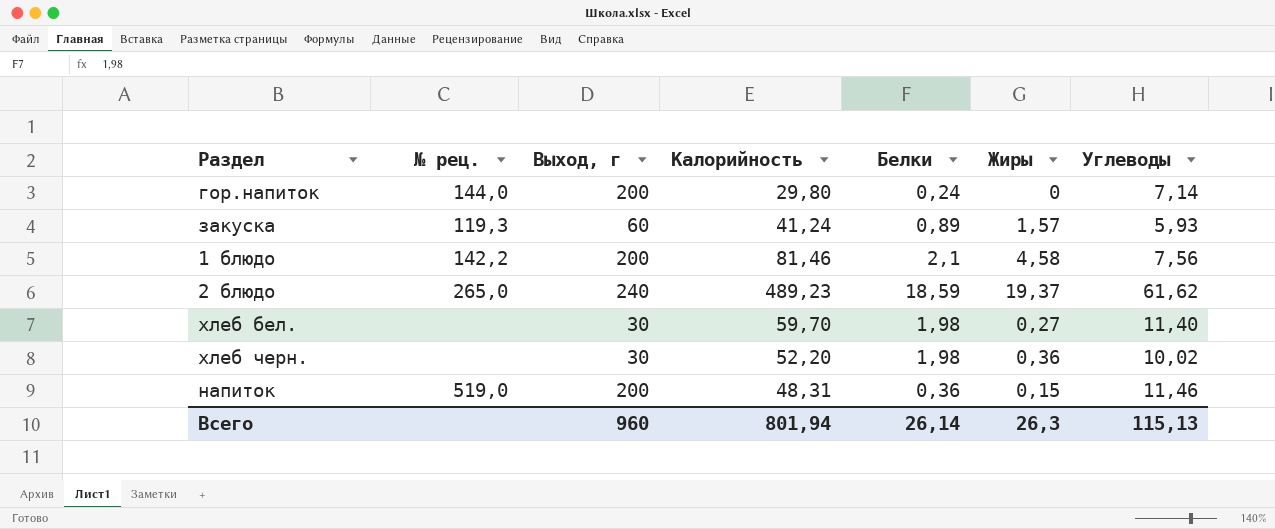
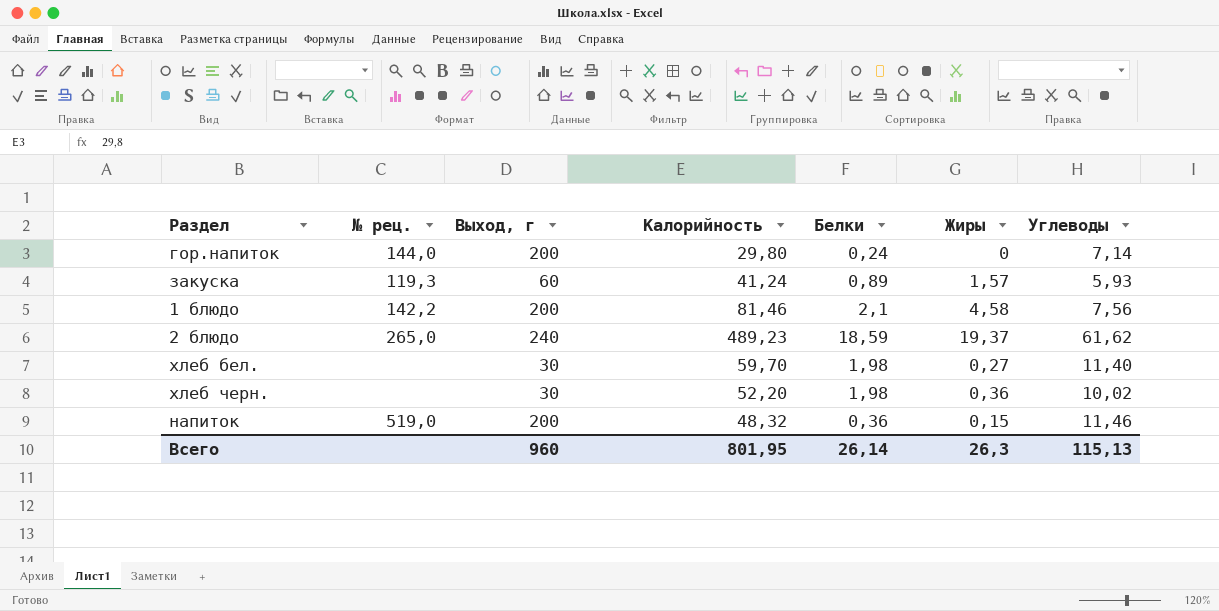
напиток | Калорийность: 48,31 -> 48,32
Всего | Калорийность: 801,94 -> 801,95

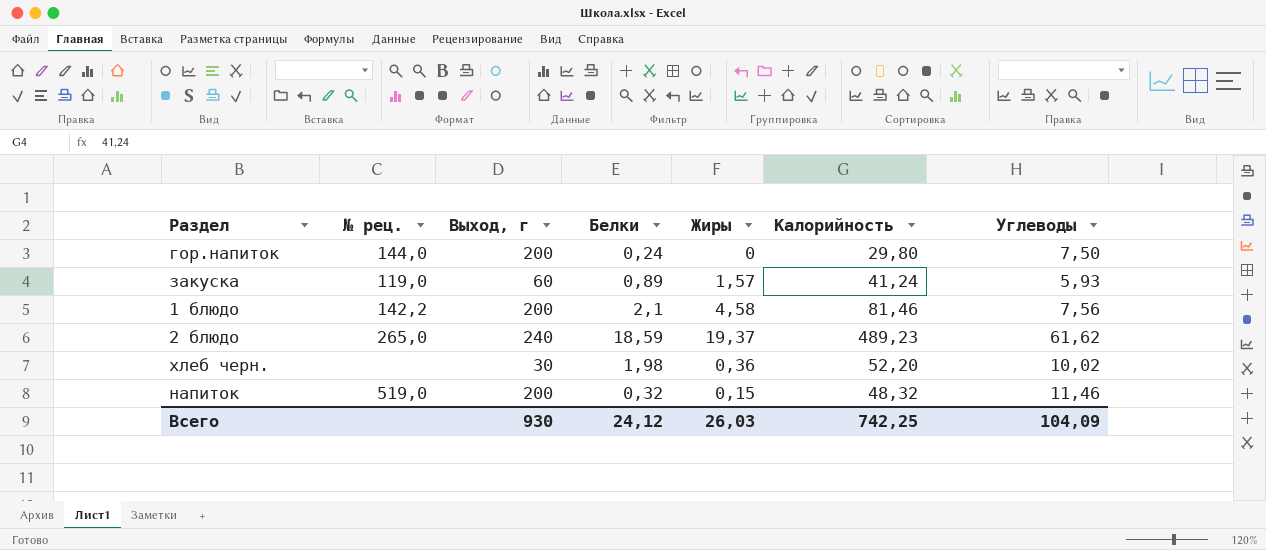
column Калорийность | position: 4 -> 6
row хлеб бел.: none | 30 | 59,70 | 1,98 | 0,27 | 11,40 -> none
гор.напиток | Углеводы: 7,14 -> 7,50
закуска | № рец.: 119,3 -> 119,0
напиток | Белки: 0,36 -> 0,32
Всего | Выход, г: 960 -> 930
Всего | Белки: 26,14 -> 24,12
Всего | Жиры: 26,3 -> 26,03
Всего | Калорийность: 801,95 -> 742,25
Всего | Углеводы: 115,13 -> 104,09

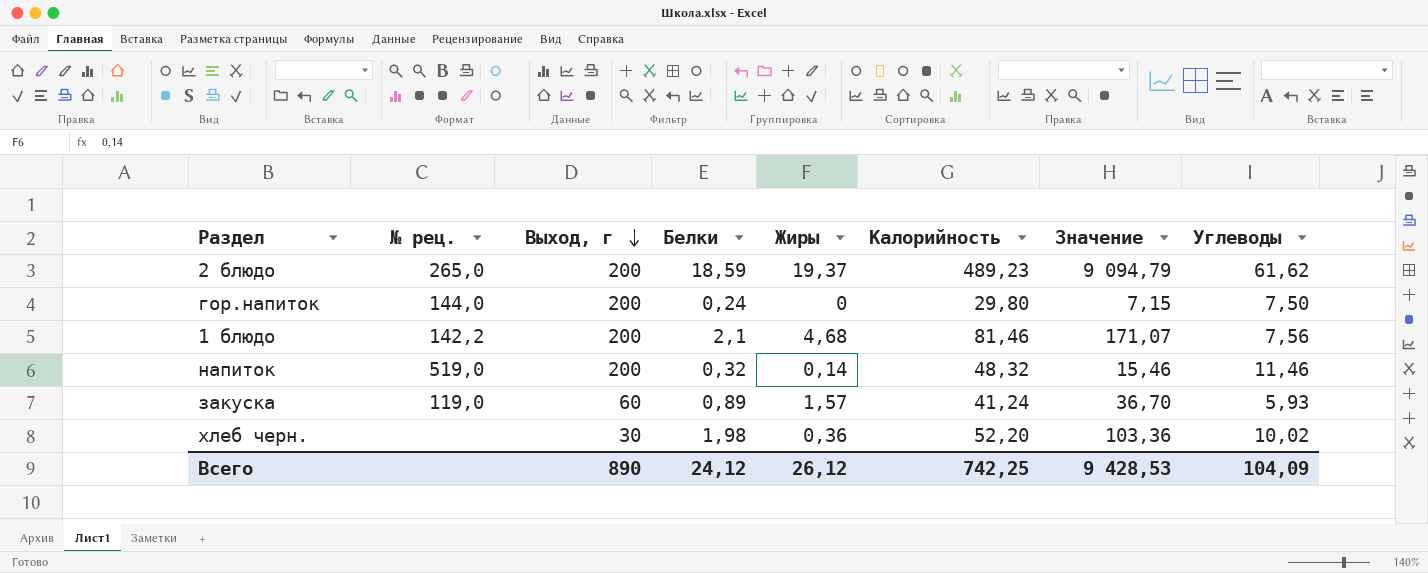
row order: none -> Выход, г descending
column Значение | formula: none -> [Белки] * [Калорийность]
2 блюдо | Выход, г: 240 -> 200
1 блюдо | Жиры: 4,58 -> 4,68
напиток | Жиры: 0,15 -> 0,14
Всего | Выход, г: 930 -> 890
Всего | Жиры: 26,03 -> 26,12

